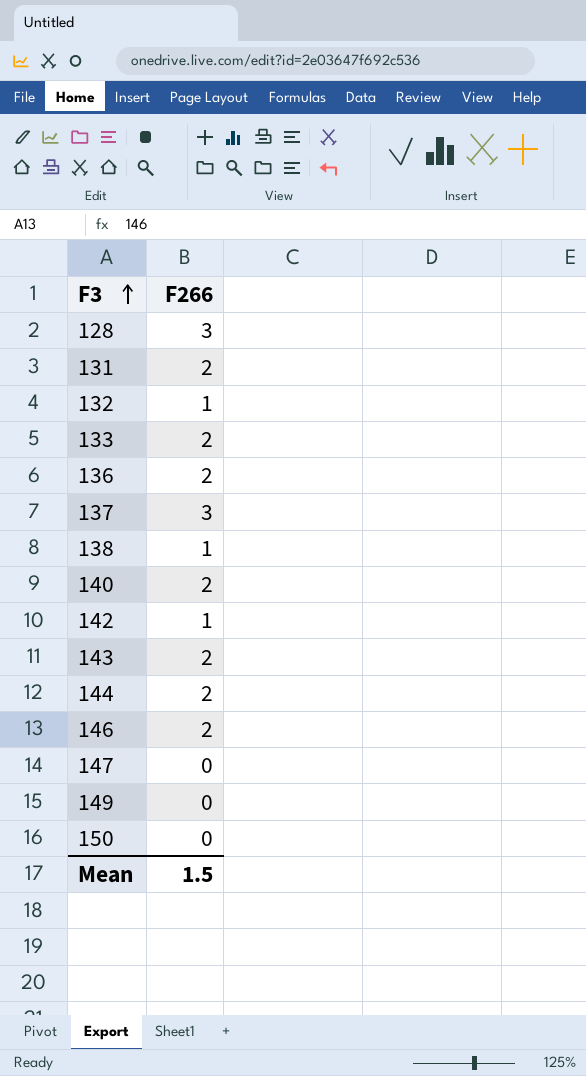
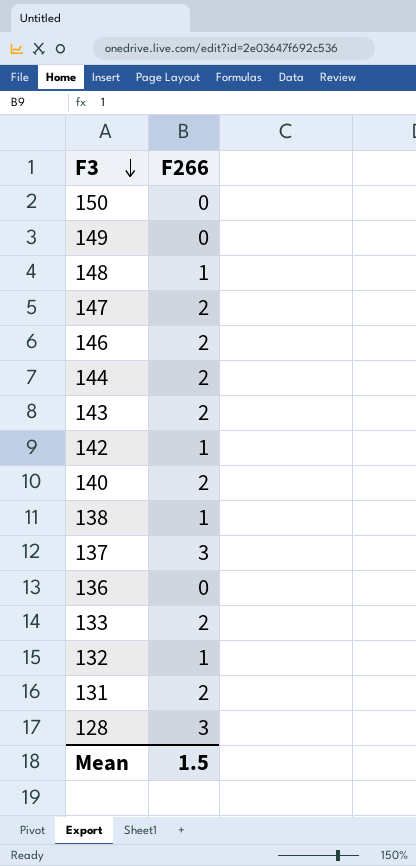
row order: F3 ascending -> F3 descending
row 148: none -> 1
147 | F266: 0 -> 2
136 | F266: 2 -> 0

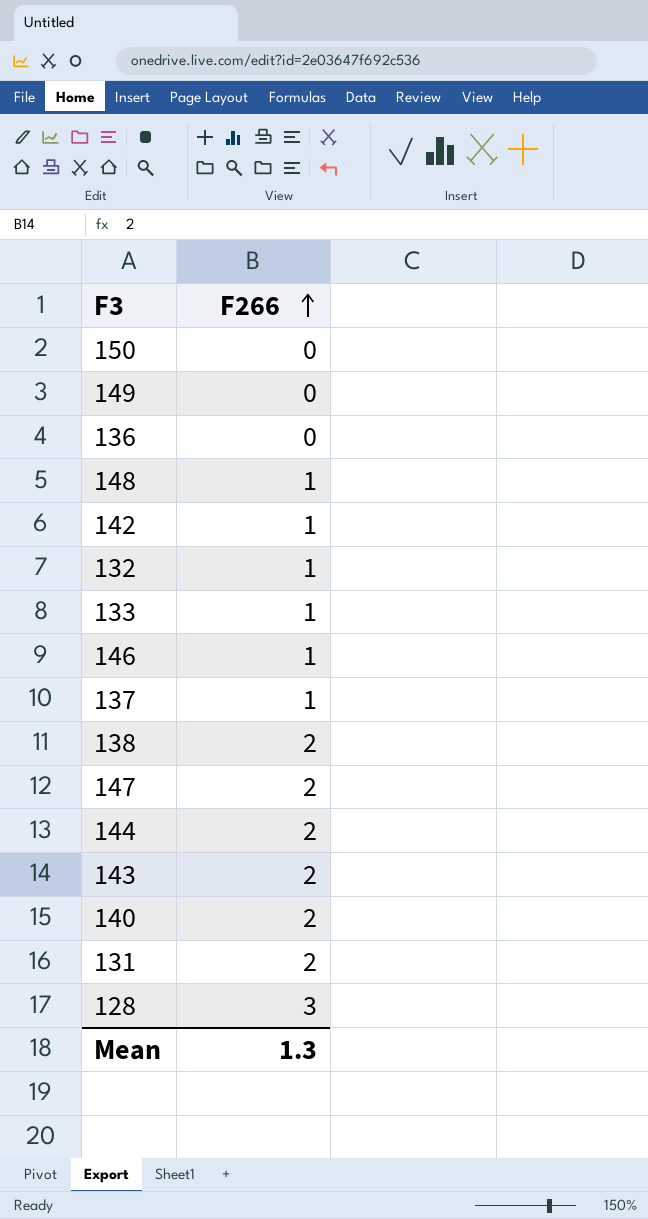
row order: F3 descending -> F266 ascending
133 | F266: 2 -> 1
146 | F266: 2 -> 1
137 | F266: 3 -> 1
138 | F266: 1 -> 2
Mean | F266: 1.5 -> 1.3

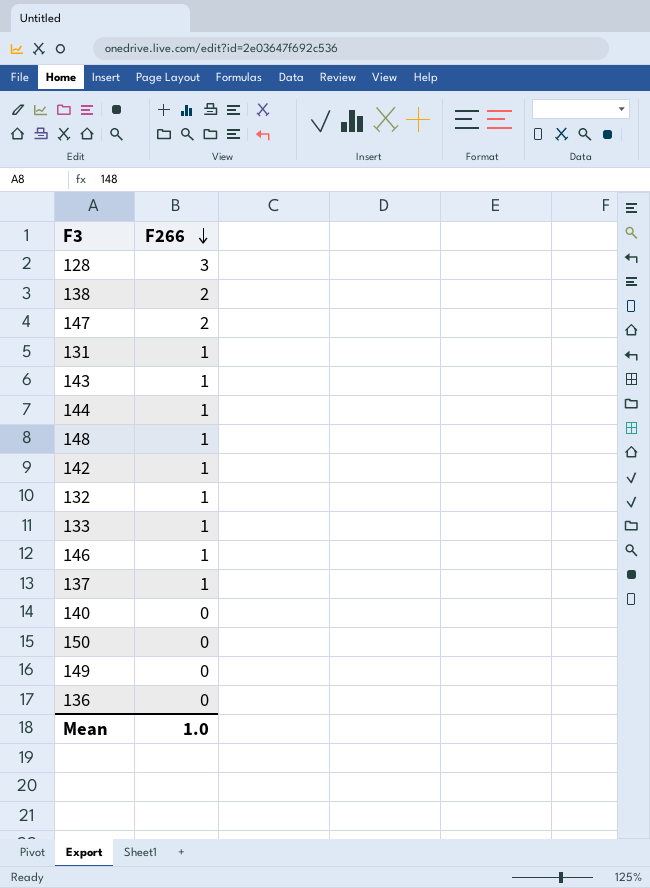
row order: F266 ascending -> F266 descending
131 | F266: 2 -> 1
143 | F266: 2 -> 1
144 | F266: 2 -> 1
140 | F266: 2 -> 0
Mean | F266: 1.3 -> 1.0

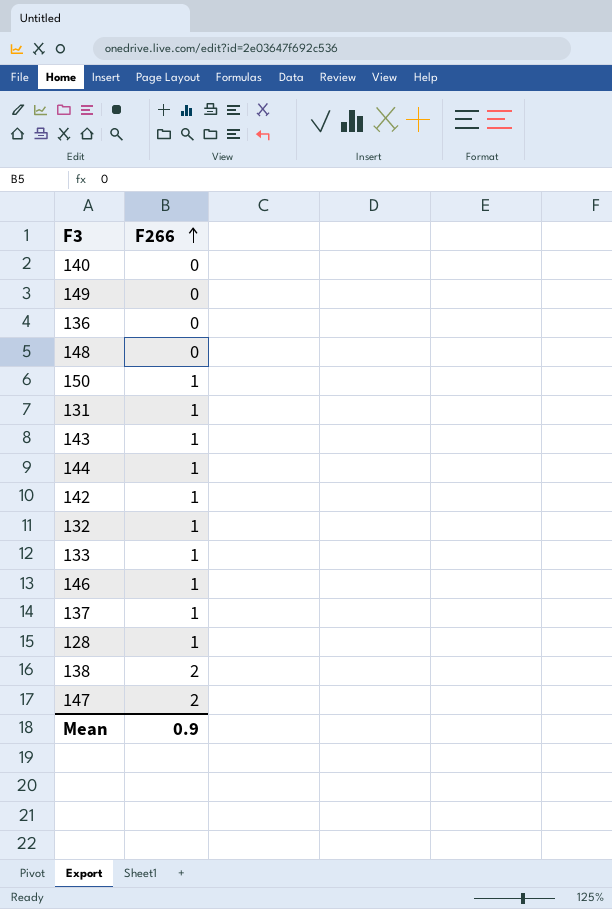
row order: F266 descending -> F266 ascending
148 | F266: 1 -> 0
150 | F266: 0 -> 1
128 | F266: 3 -> 1
Mean | F266: 1.0 -> 0.9

